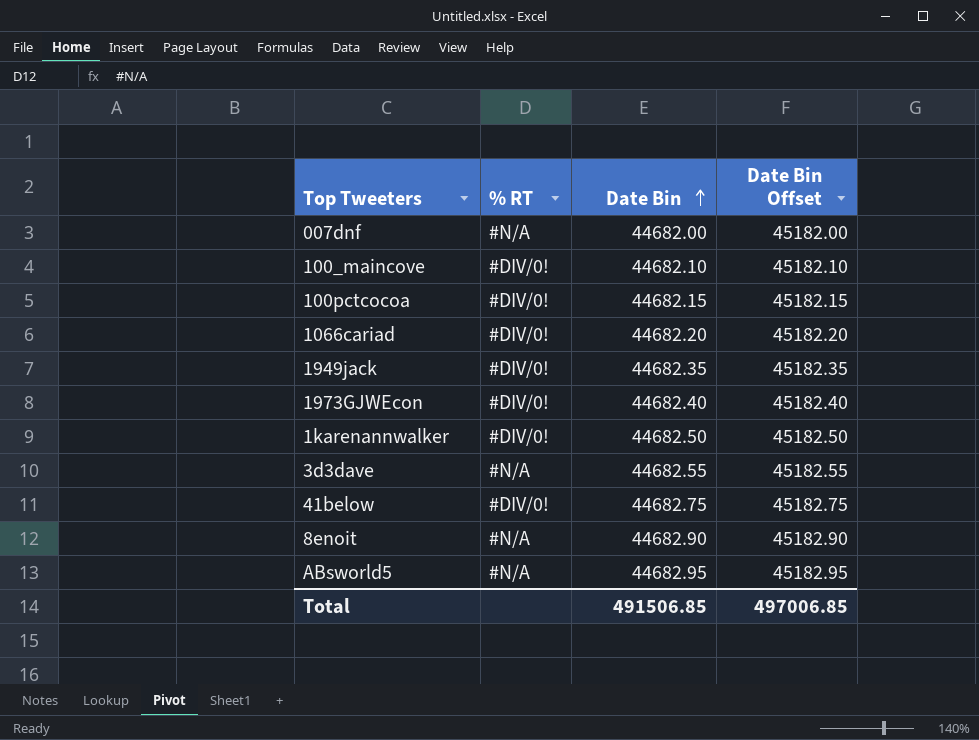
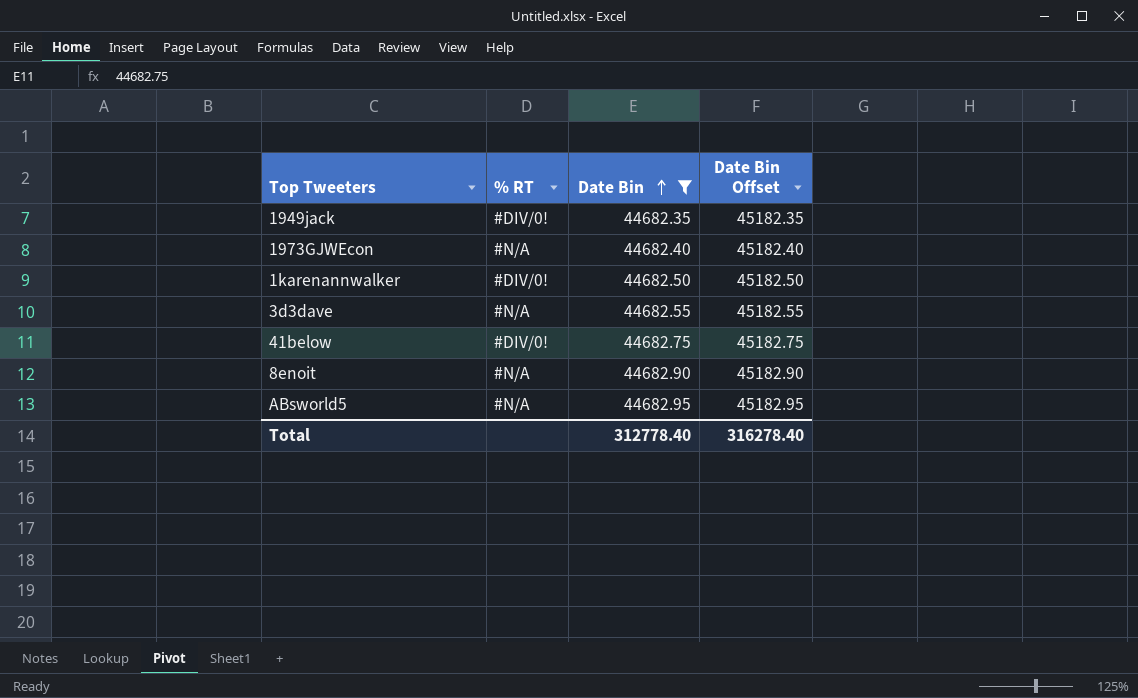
filter: none -> Date Bin >= 44682.35
1973GJWEcon | % RT: #DIV/0! -> #N/A
Total | Date Bin: 491506.85 -> 312778.40
Total | Date Bin Offset: 497006.85 -> 316278.40

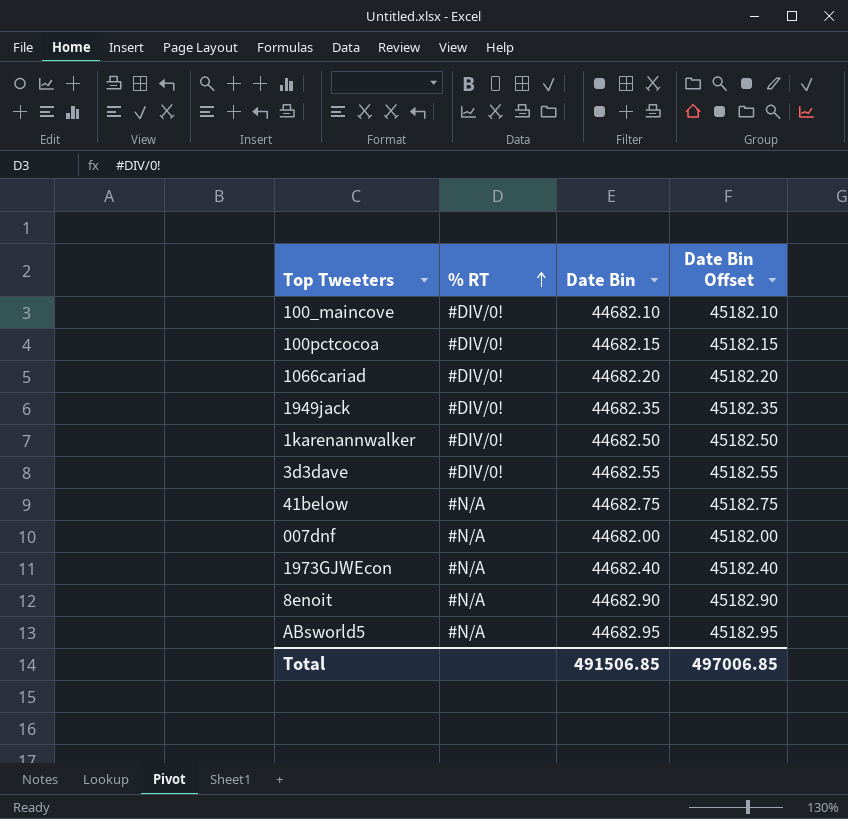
filter: Date Bin >= 44682.35 -> none
row order: Date Bin ascending -> % RT ascending
3d3dave | % RT: #N/A -> #DIV/0!
41below | % RT: #DIV/0! -> #N/A
Total | Date Bin: 312778.40 -> 491506.85
Total | Date Bin Offset: 316278.40 -> 497006.85

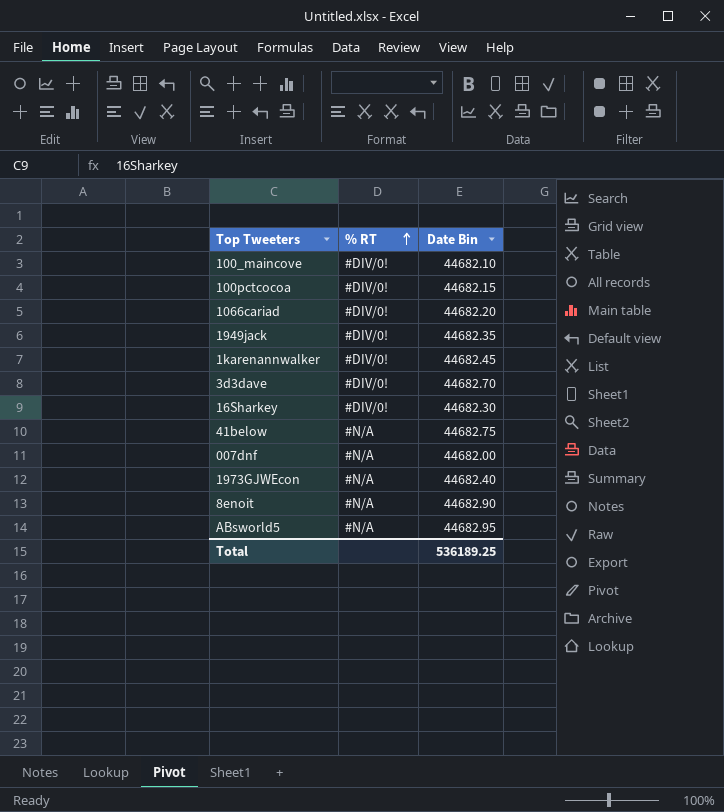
column Date Bin Offset | formula: [Date Bin] + 500 -> none
1karenannwalker | Date Bin: 44682.50 -> 44682.45
3d3dave | Date Bin: 44682.55 -> 44682.70
row 16Sharkey: none -> #DIV/0! | 44682.30
Total | Date Bin: 491506.85 -> 536189.25

